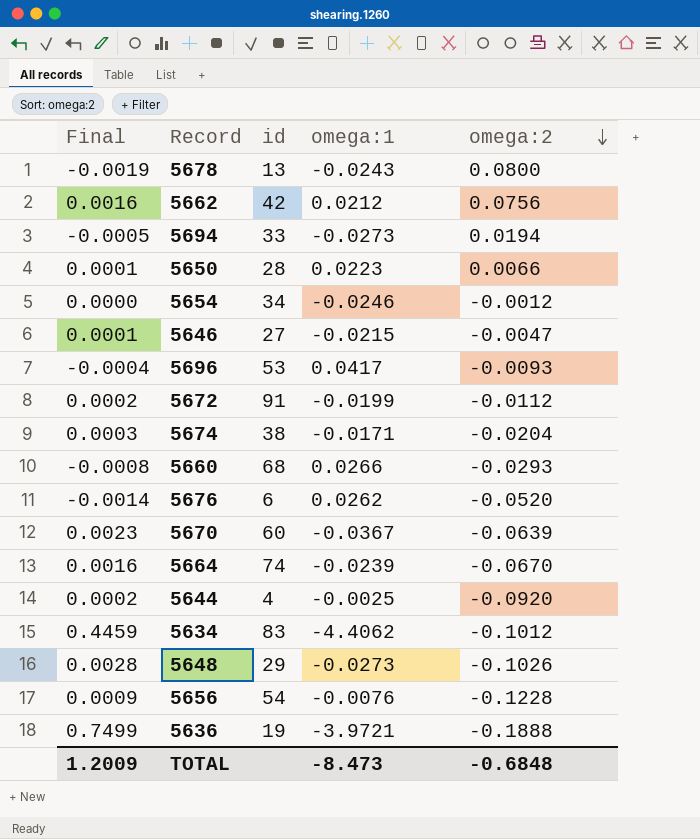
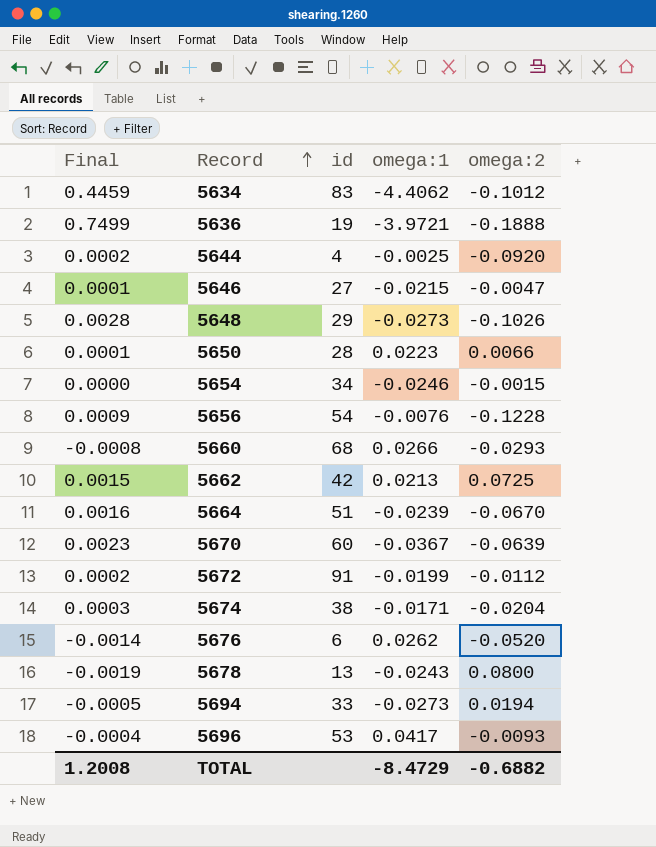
row order: omega:2 descending -> Record ascending
5654 | omega:2: -0.0012 -> -0.0015
5662 | Final: 0.0016 -> 0.0015
5662 | omega:1: 0.0212 -> 0.0213
5662 | omega:2: 0.0756 -> 0.0725
5664 | id: 74 -> 51
TOTAL | Final: 1.2009 -> 1.2008
TOTAL | omega:1: -8.473 -> -8.4729
TOTAL | omega:2: -0.6848 -> -0.6882

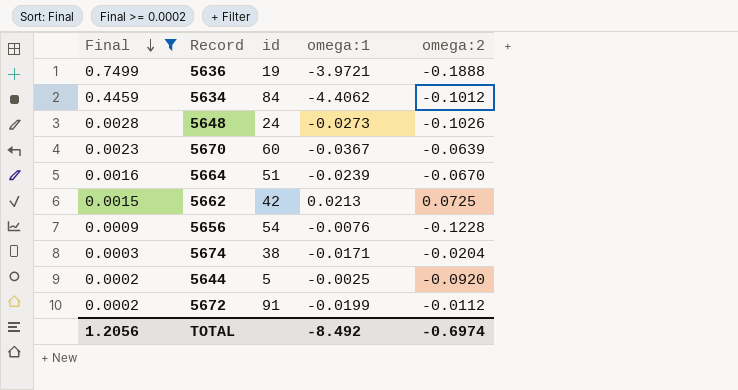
filter: none -> Final >= 0.0002
row order: Record ascending -> Final descending
5634 | id: 83 -> 84
5648 | id: 29 -> 24
5644 | id: 4 -> 5
TOTAL | Final: 1.2008 -> 1.2056
TOTAL | omega:1: -8.4729 -> -8.492
TOTAL | omega:2: -0.6882 -> -0.6974

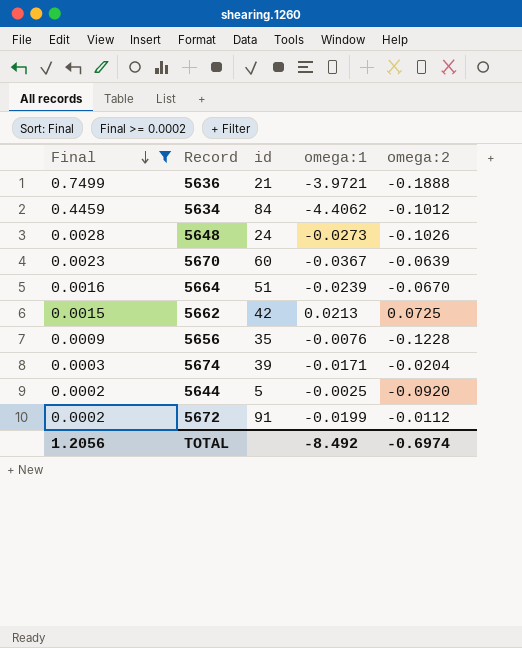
5636 | id: 19 -> 21
5656 | id: 54 -> 35
5674 | id: 38 -> 39

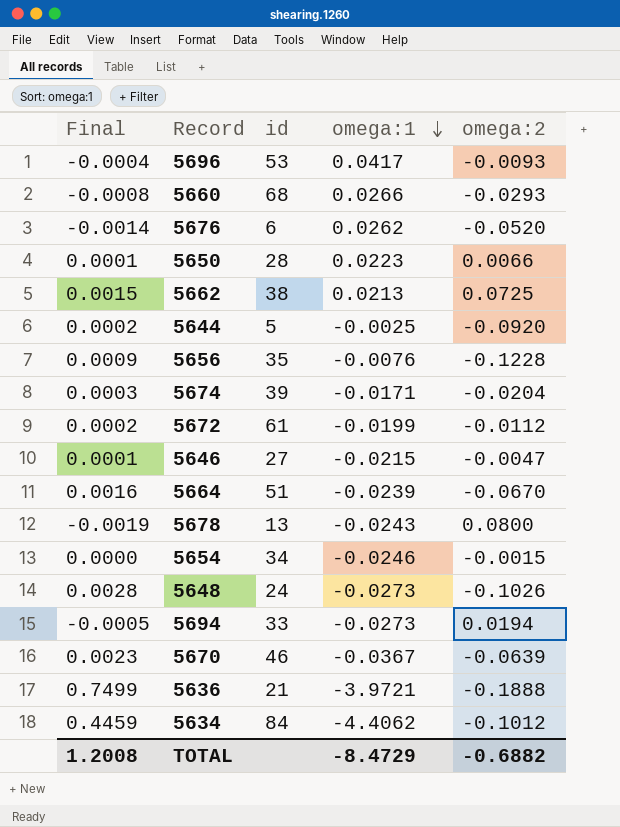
filter: Final >= 0.0002 -> none
row order: Final descending -> omega:1 descending
5662 | id: 42 -> 38
5672 | id: 91 -> 61
5670 | id: 60 -> 46
TOTAL | Final: 1.2056 -> 1.2008
TOTAL | omega:1: -8.492 -> -8.4729
TOTAL | omega:2: -0.6974 -> -0.6882

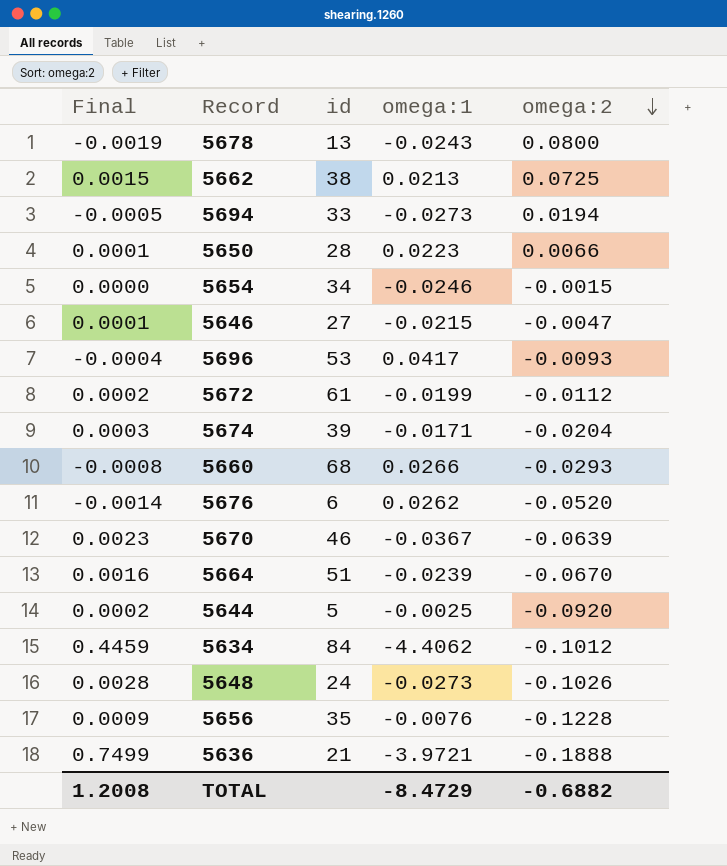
row order: omega:1 descending -> omega:2 descending

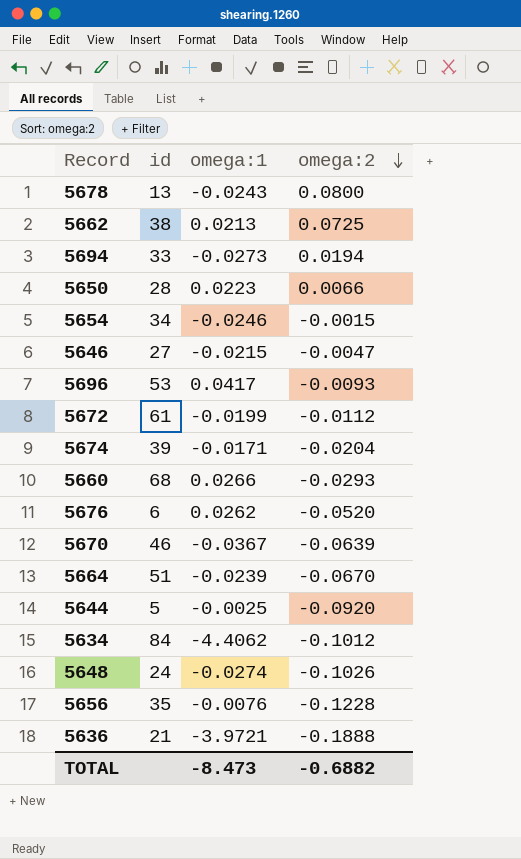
column Final | formula: [omega:1] * [omega:2] -> none
5648 | omega:1: -0.0273 -> -0.0274
TOTAL | omega:1: -8.4729 -> -8.473

